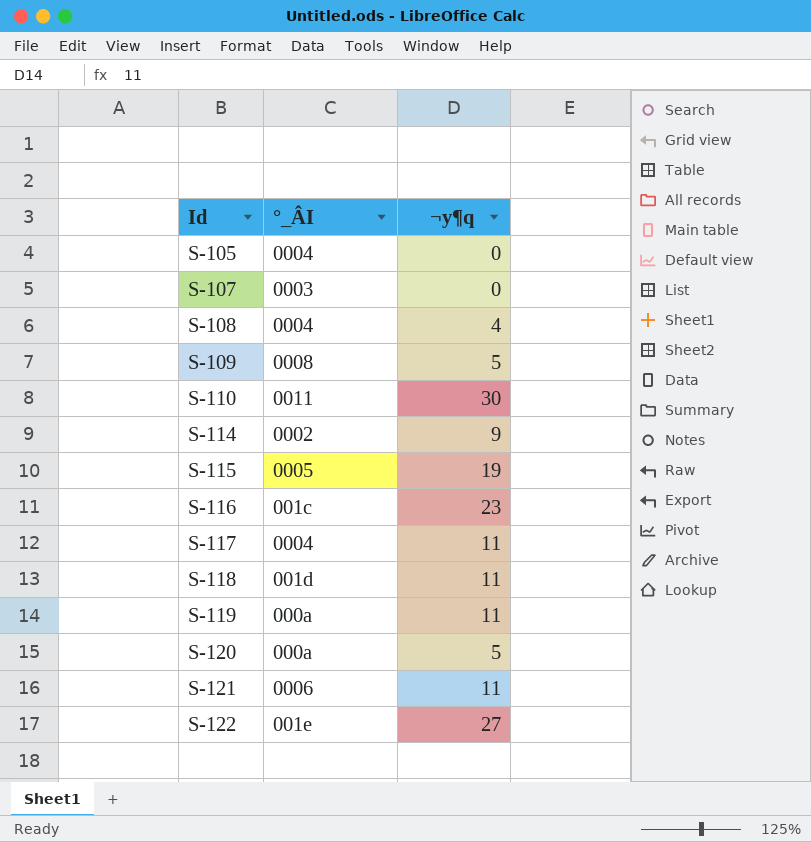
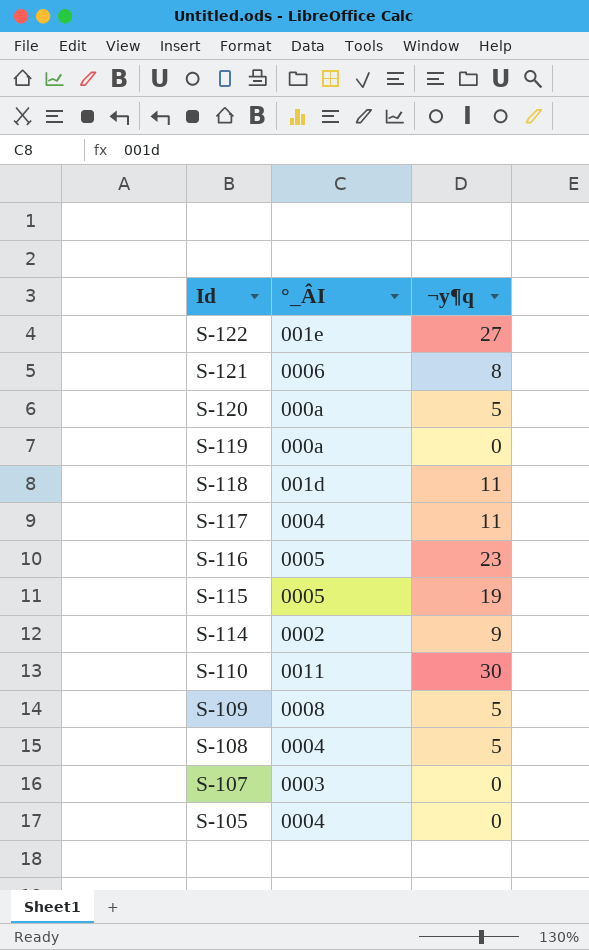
row order: Id ascending -> Id descending
S-121 | ¬y¶q: 11 -> 8
S-119 | ¬y¶q: 11 -> 0
S-116 | °_ÂI: 001c -> 0005
S-108 | ¬y¶q: 4 -> 5

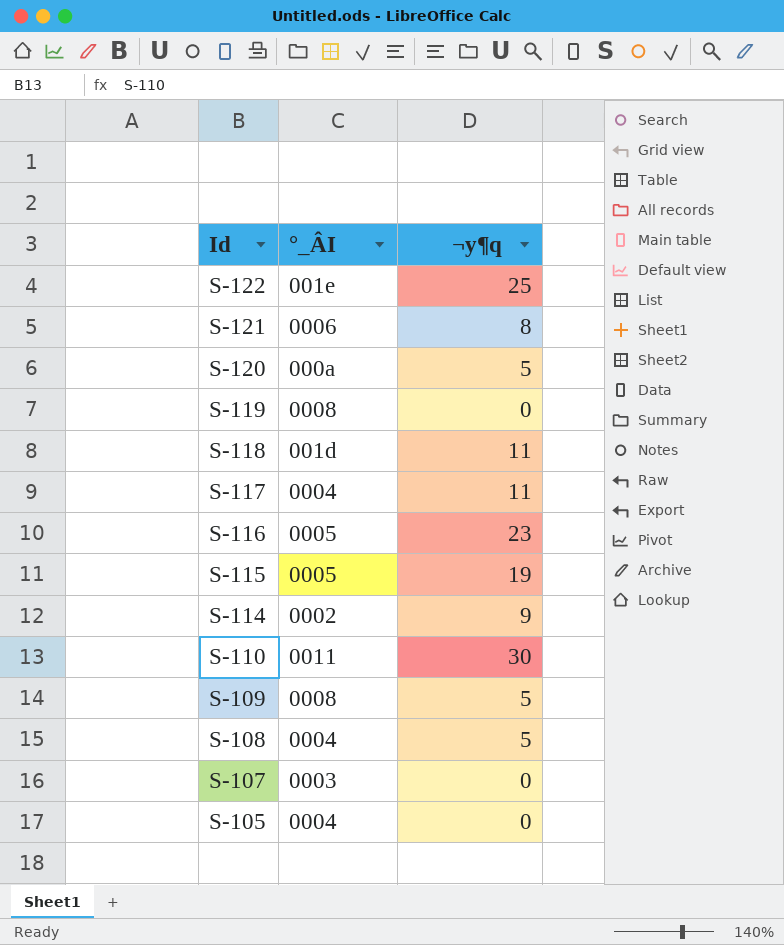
S-122 | ¬y¶q: 27 -> 25
S-119 | °_ÂI: 000a -> 0008

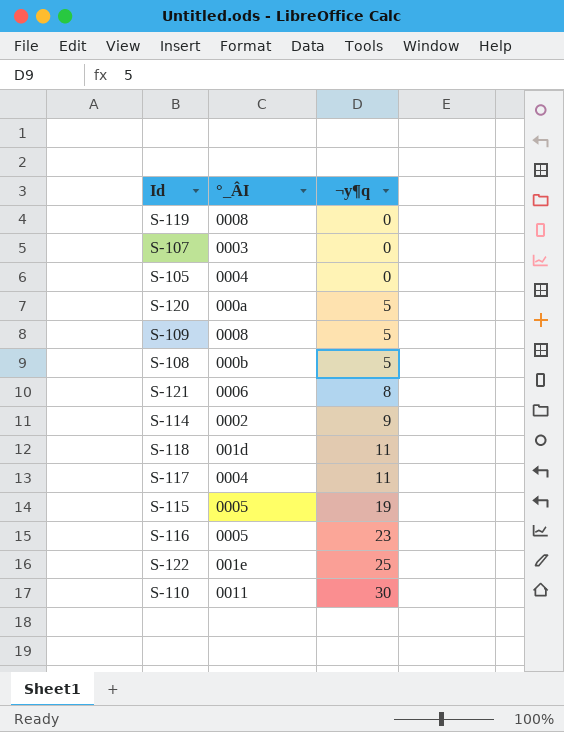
row order: Id descending -> ¬y¶q ascending
S-108 | °_ÂI: 0004 -> 000b

